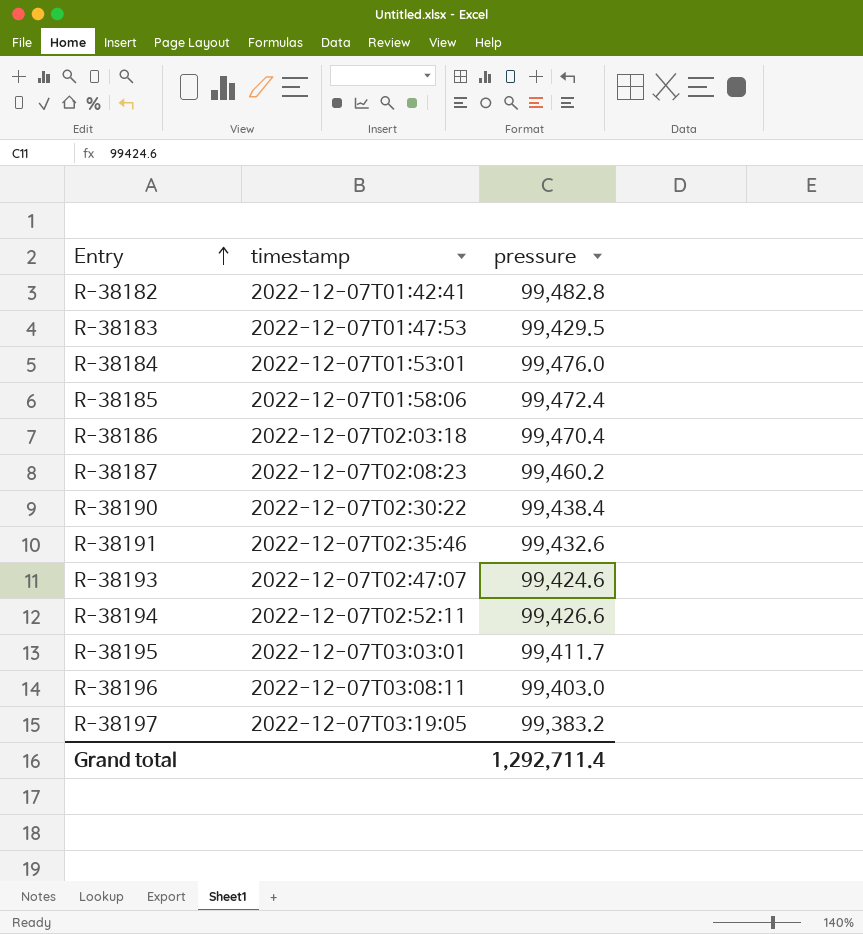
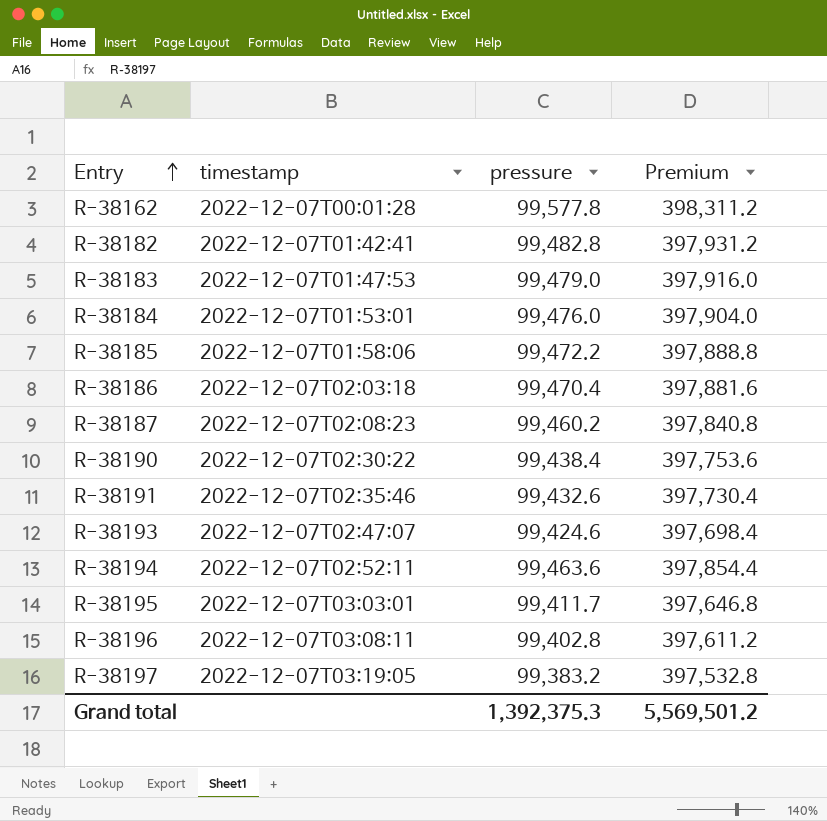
column Premium | formula: none -> [pressure] * 4
row R-38162: none -> 2022-12-07T00:01:28 | 99,577.8 | 398,311.2
R-38183 | pressure: 99,429.5 -> 99,479.0
R-38185 | pressure: 99,472.4 -> 99,472.2
R-38194 | pressure: 99,426.6 -> 99,463.6
R-38196 | pressure: 99,403.0 -> 99,402.8
Grand total | pressure: 1,292,711.4 -> 1,392,375.3

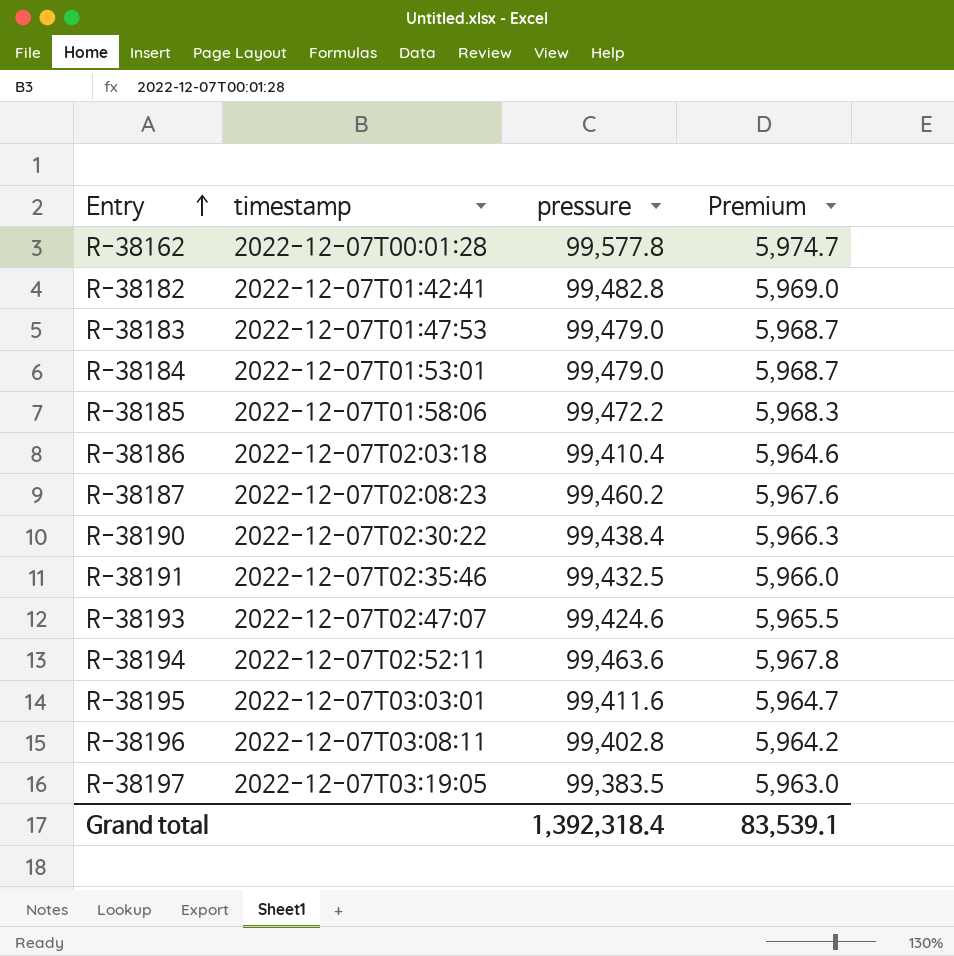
column Premium | formula: [pressure] * 4 -> [pressure] * 0.06
R-38184 | pressure: 99,476.0 -> 99,479.0
R-38186 | pressure: 99,470.4 -> 99,410.4
R-38191 | pressure: 99,432.6 -> 99,432.5
R-38195 | pressure: 99,411.7 -> 99,411.6
R-38197 | pressure: 99,383.2 -> 99,383.5
Grand total | pressure: 1,392,375.3 -> 1,392,318.4
Grand total | Premium: 5,569,501.2 -> 83,539.1

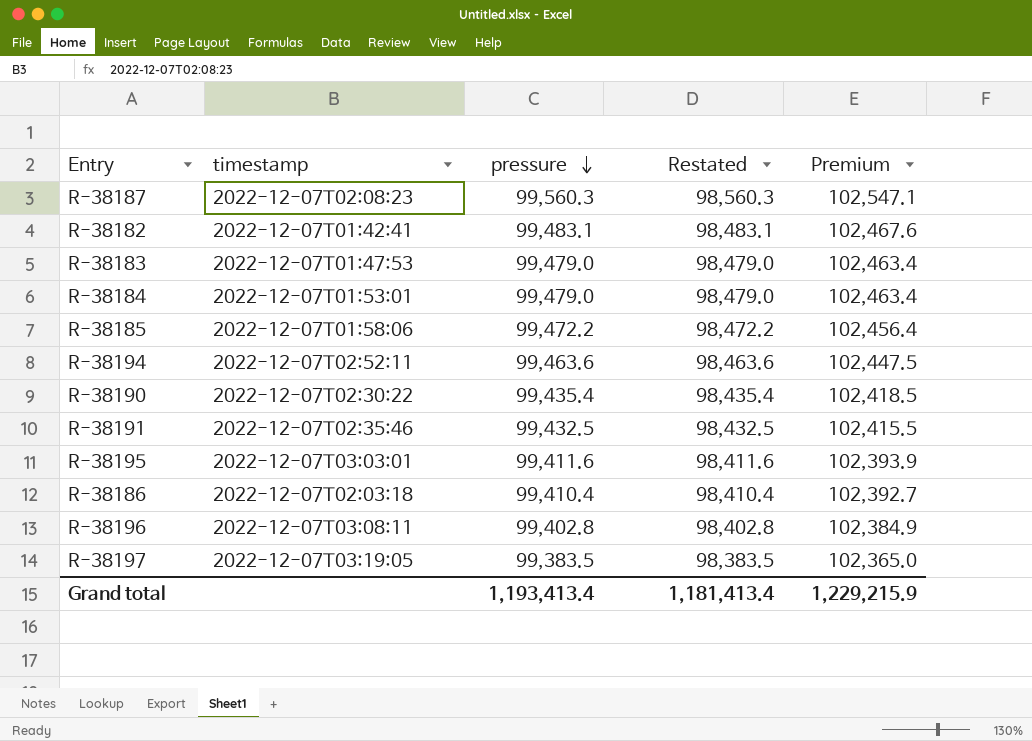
row order: Entry ascending -> pressure descending
column Restated | formula: none -> [pressure] - 1000
column Premium | formula: [pressure] * 0.06 -> [pressure] * 1.03
row R-38162: 2022-12-07T00:01:28 | 99,577.8 | 5,974.7 -> none
row R-38193: 2022-12-07T02:47:07 | 99,424.6 | 5,965.5 -> none
R-38187 | pressure: 99,460.2 -> 99,560.3
R-38182 | pressure: 99,482.8 -> 99,483.1
R-38190 | pressure: 99,438.4 -> 99,435.4
Grand total | pressure: 1,392,318.4 -> 1,193,413.4
Grand total | Premium: 83,539.1 -> 1,229,215.9

